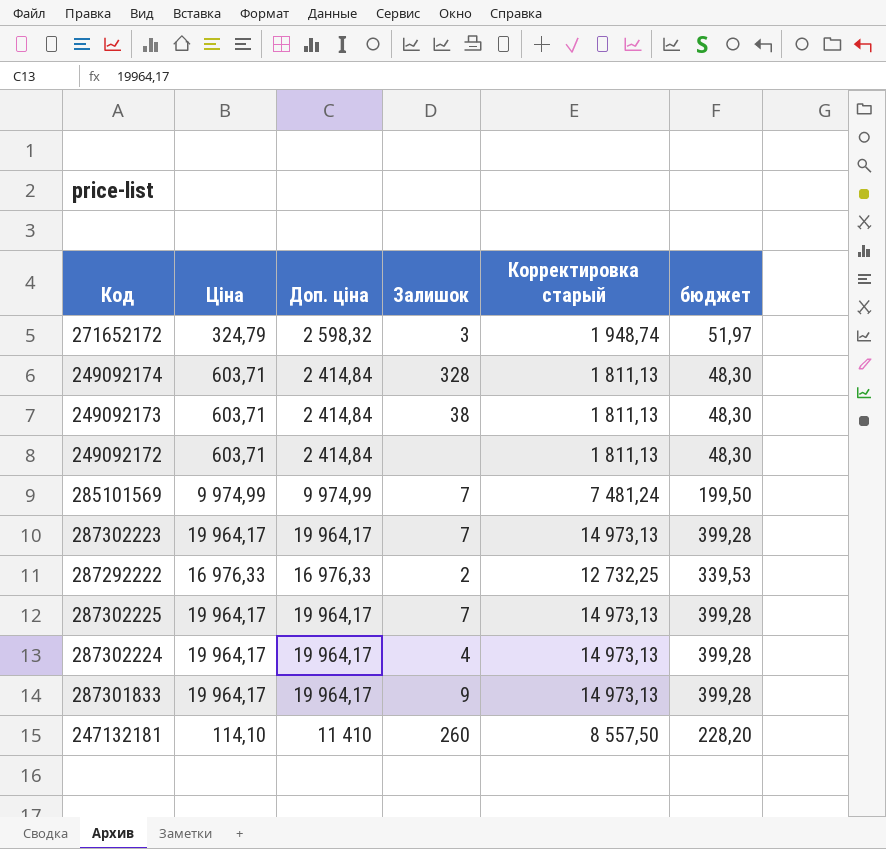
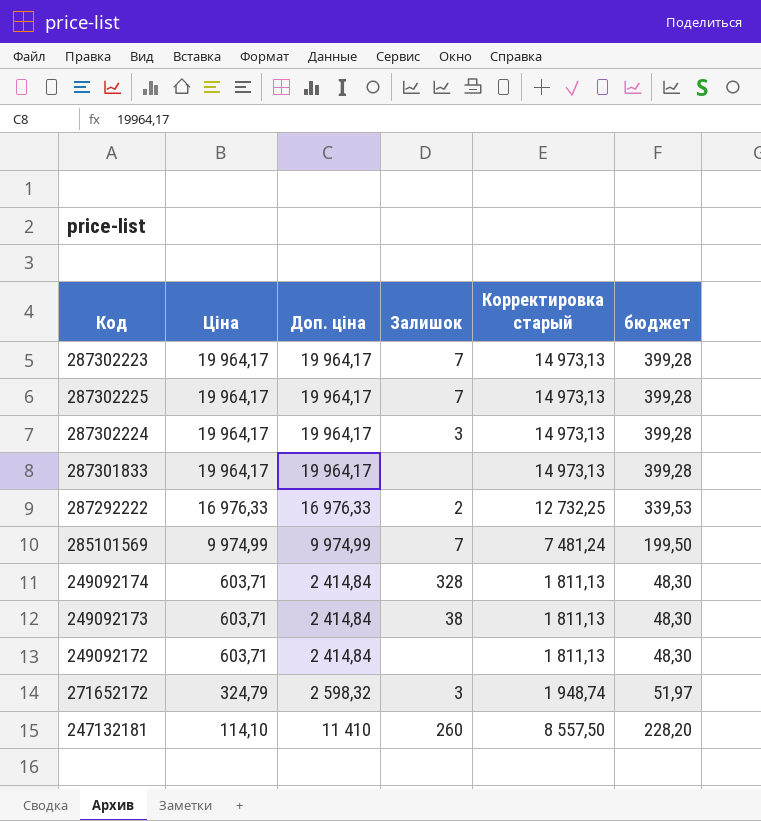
row order: none -> Ціна descending
287302224 | Залишок: 4 -> 3
287301833 | Залишок: 9 -> none

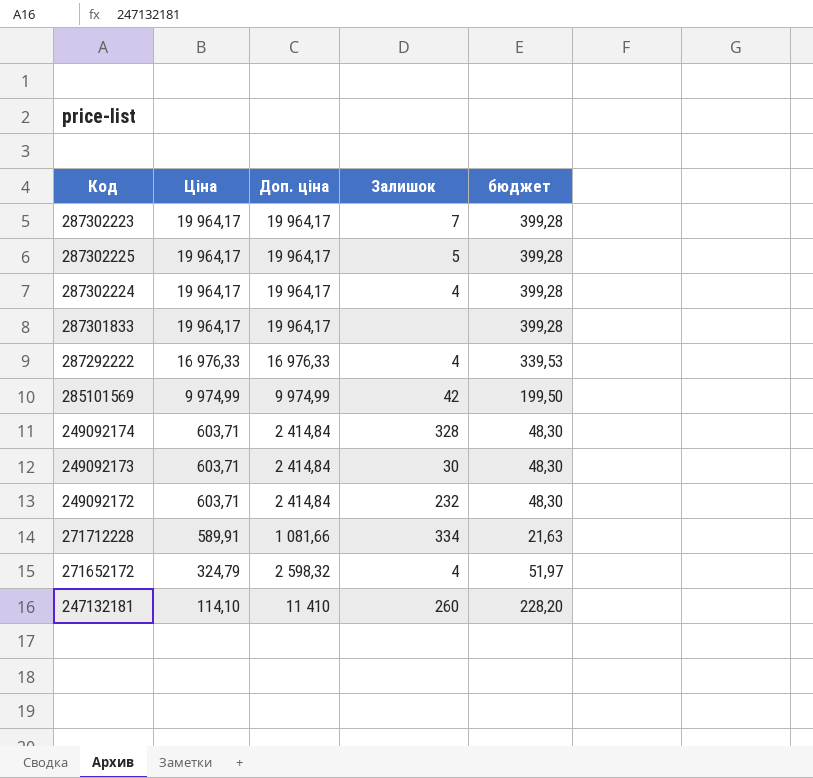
column Корректировка старый | formula: [Доп. ціна] * 0,75 -> none
287302225 | Залишок: 7 -> 5
287302224 | Залишок: 3 -> 4
287292222 | Залишок: 2 -> 4
285101569 | Залишок: 7 -> 42
249092173 | Залишок: 38 -> 30
249092172 | Залишок: none -> 232
row 271712228: none -> 589,91 | 1 081,66 | 334 | 21,63
271652172 | Залишок: 3 -> 4

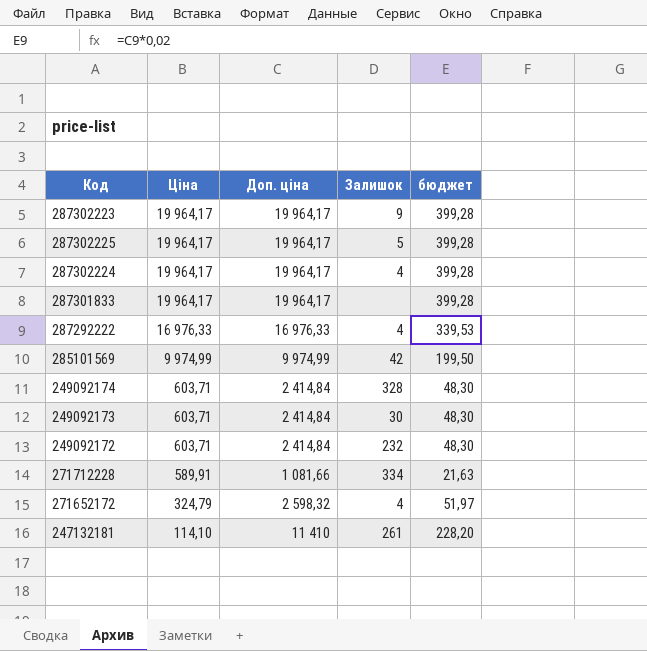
287302223 | Залишок: 7 -> 9
247132181 | Залишок: 260 -> 261

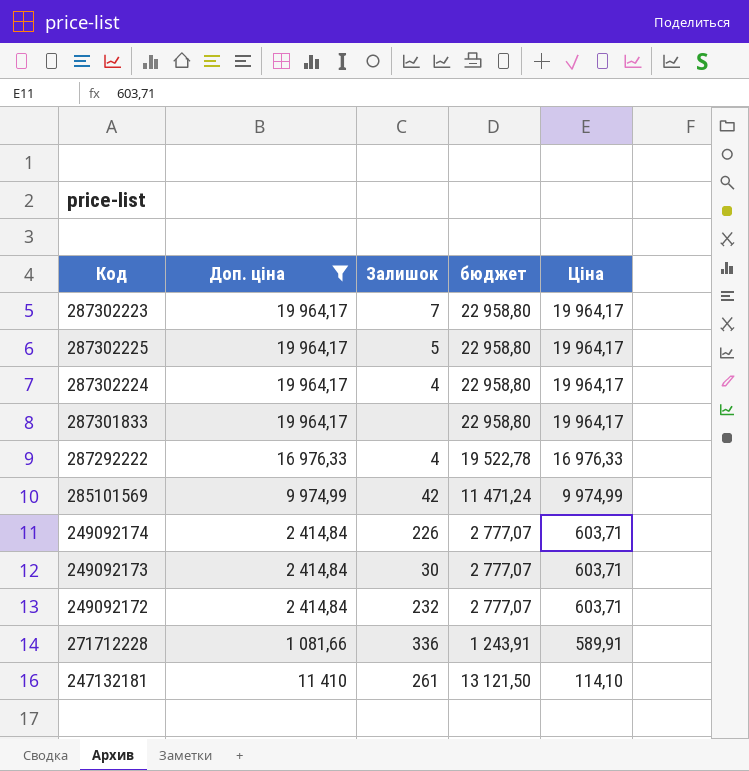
filter: none -> Доп. ціна != 2 598,32
column бюджет | formula: [Доп. ціна] * 0,02 -> [Доп. ціна] * 1,15
column Ціна | position: 2 -> 5
287302223 | Залишок: 9 -> 7
249092174 | Залишок: 328 -> 226
271712228 | Залишок: 334 -> 336

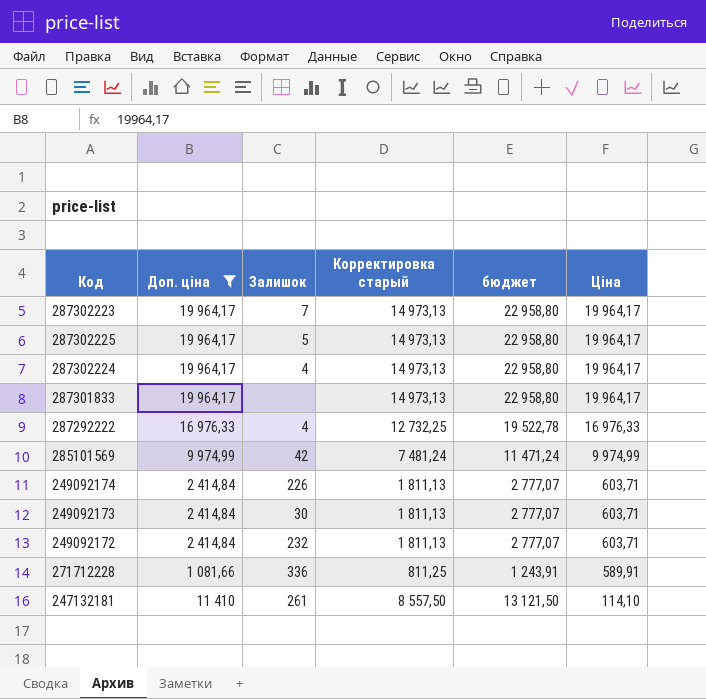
column Корректировка старый | formula: none -> [Доп. ціна] * 0,75

